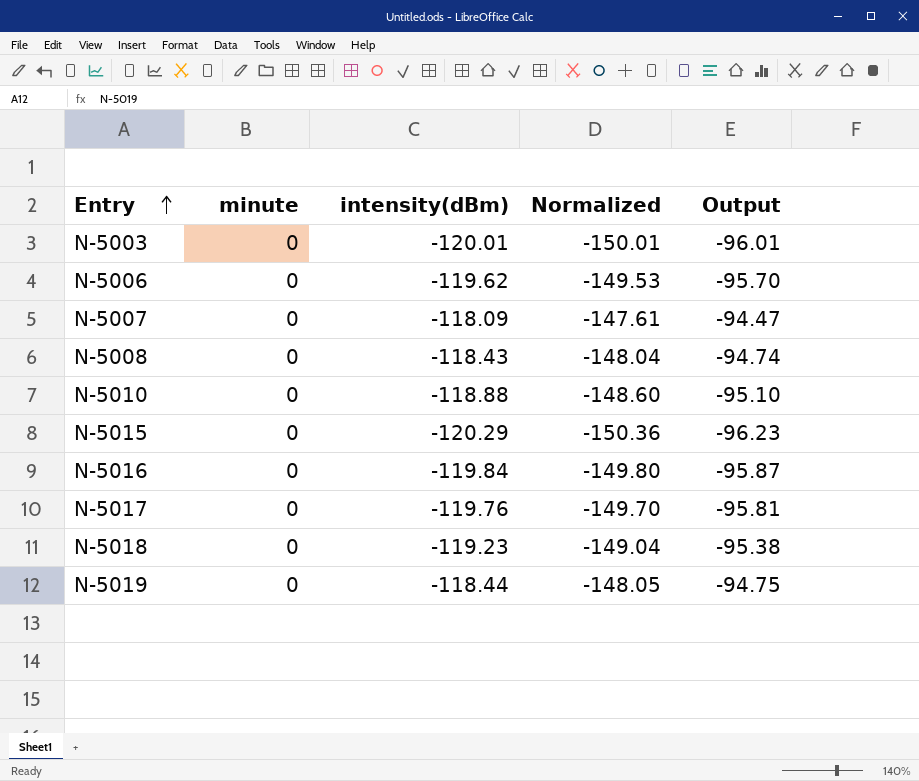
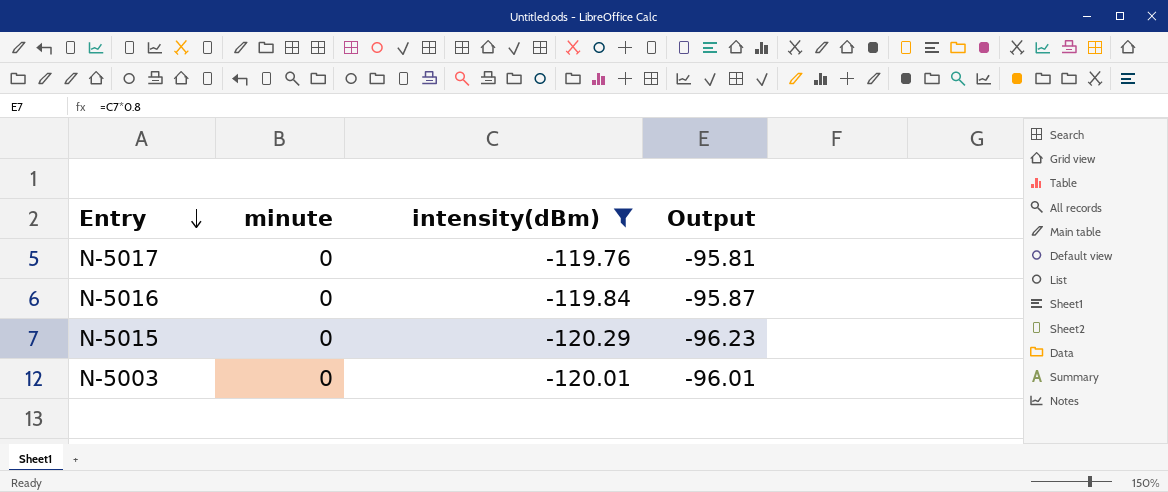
filter: none -> intensity(dBm) <= -119.76
row order: Entry ascending -> Entry descending
column Normalized | formula: [intensity(dBm)] * 1.25 -> none

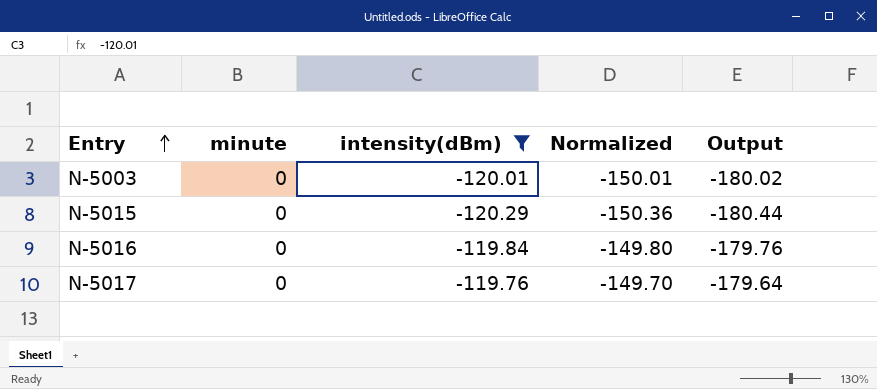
row order: Entry descending -> Entry ascending
column Normalized | formula: none -> [intensity(dBm)] * 1.25
column Output | formula: [intensity(dBm)] * 0.8 -> [intensity(dBm)] * 1.5

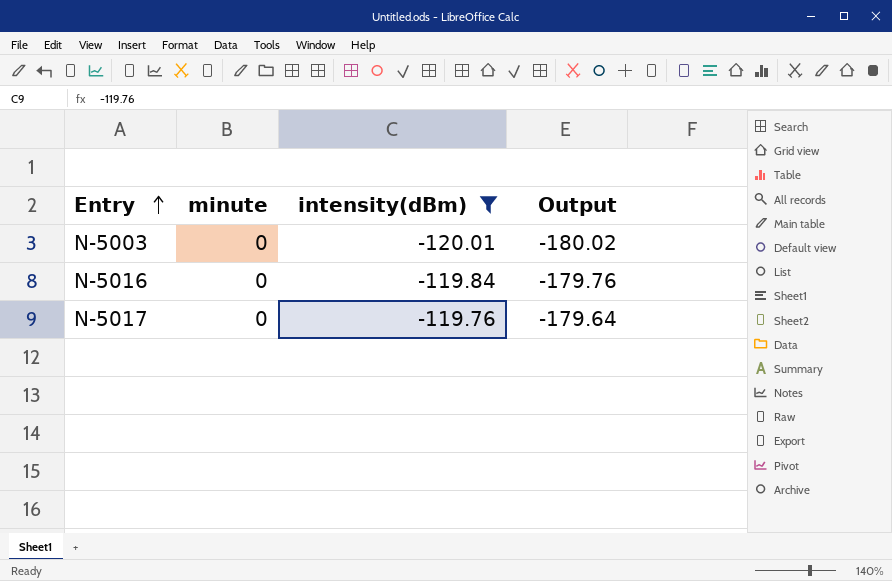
column Normalized | formula: [intensity(dBm)] * 1.25 -> none
row N-5015: 0 | -120.29 | -150.36 | -180.44 -> none

